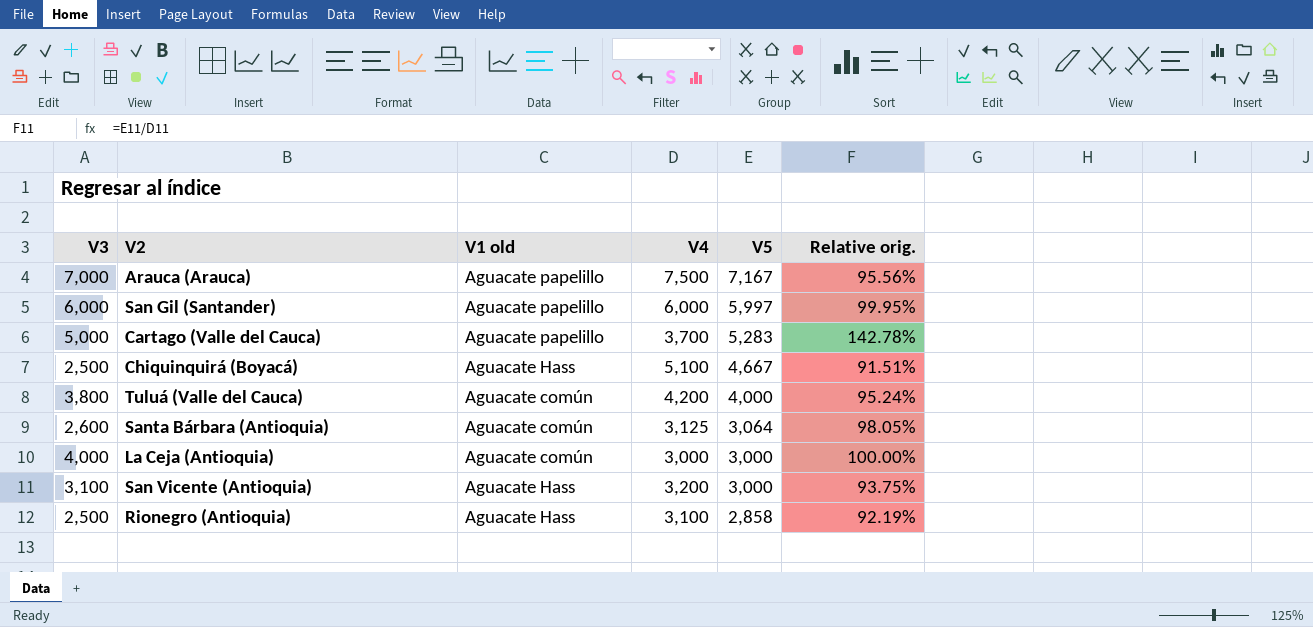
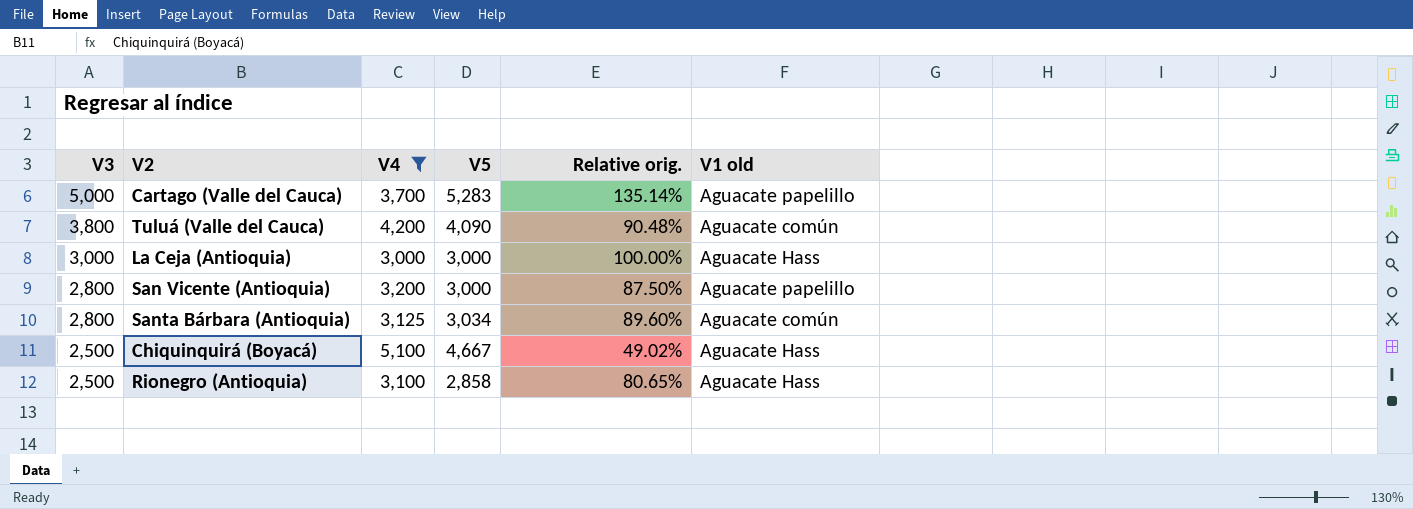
filter: none -> V4 <= 5,100
row order: V5 descending -> V3 descending
column Relative orig. | formula: [V5] / [V4] -> [V3] / [V4]
column V1 old | position: 3 -> 6
Tuluá (Valle del Cauca) | V5: 4,000 -> 4,090
La Ceja (Antioquia) | V3: 4,000 -> 3,000
La Ceja (Antioquia) | V1 old: Aguacate común -> Aguacate Hass
San Vicente (Antioquia) | V3: 3,100 -> 2,800
San Vicente (Antioquia) | V1 old: Aguacate Hass -> Aguacate papelillo
Santa Bárbara (Antioquia) | V3: 2,600 -> 2,800
Santa Bárbara (Antioquia) | V5: 3,064 -> 3,034

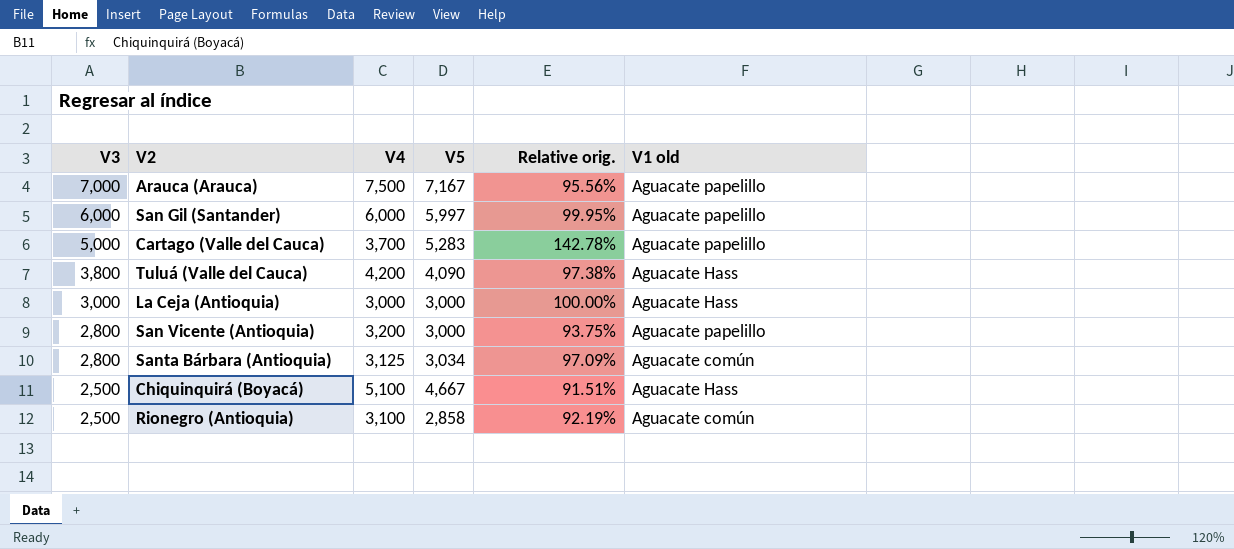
filter: V4 <= 5,100 -> none
column Relative orig. | formula: [V3] / [V4] -> [V5] / [V4]
Tuluá (Valle del Cauca) | V1 old: Aguacate común -> Aguacate Hass
Rionegro (Antioquia) | V1 old: Aguacate Hass -> Aguacate común

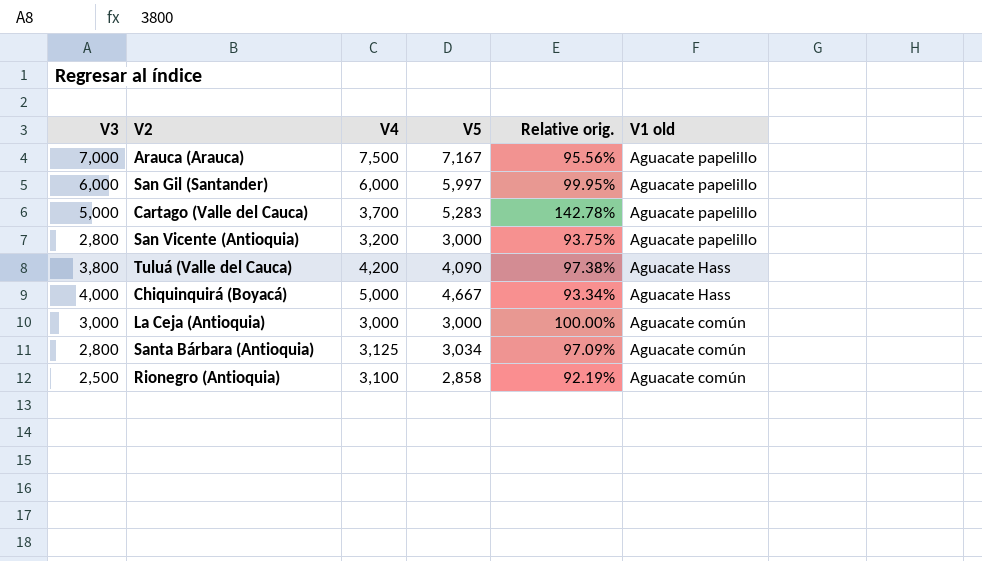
row order: V3 descending -> V1 old descending
Chiquinquirá (Boyacá) | V3: 2,500 -> 4,000
Chiquinquirá (Boyacá) | V4: 5,100 -> 5,000
Chiquinquirá (Boyacá) | Relative orig.: 91.51% -> 93.34%
La Ceja (Antioquia) | V1 old: Aguacate Hass -> Aguacate común

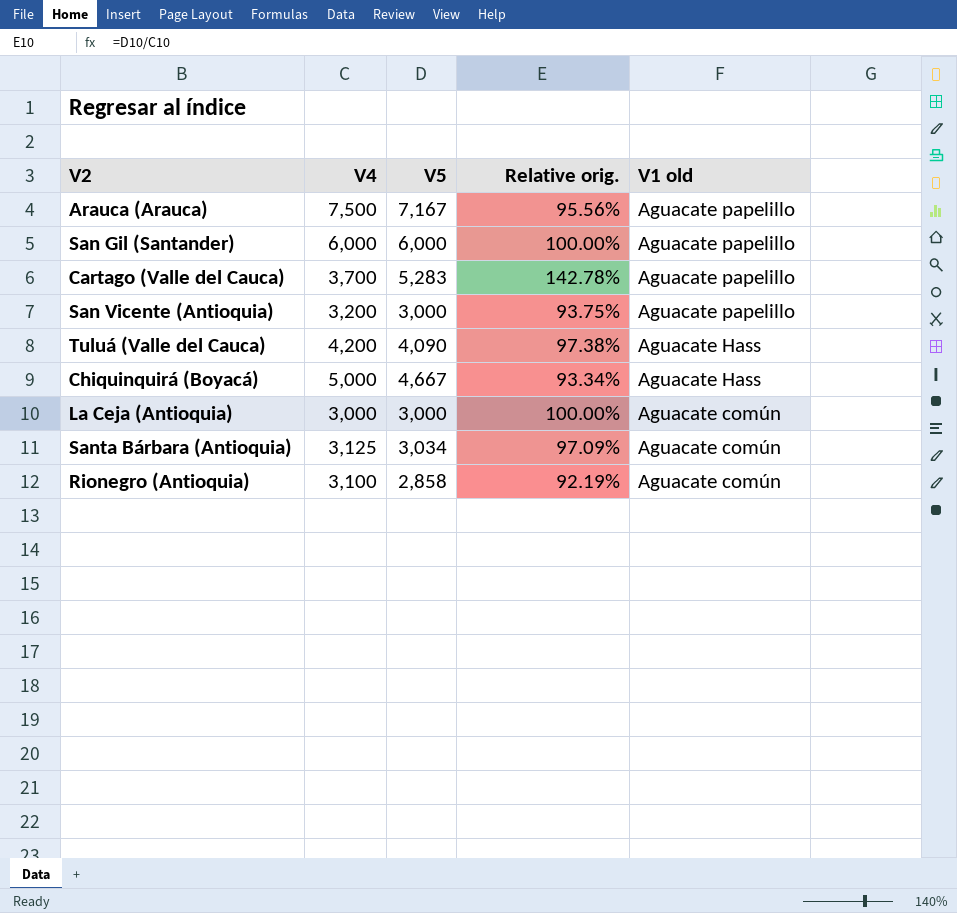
column V3 | position: 1 -> none
San Gil (Santander) | V5: 5,997 -> 6,000
San Gil (Santander) | Relative orig.: 99.95% -> 100.00%

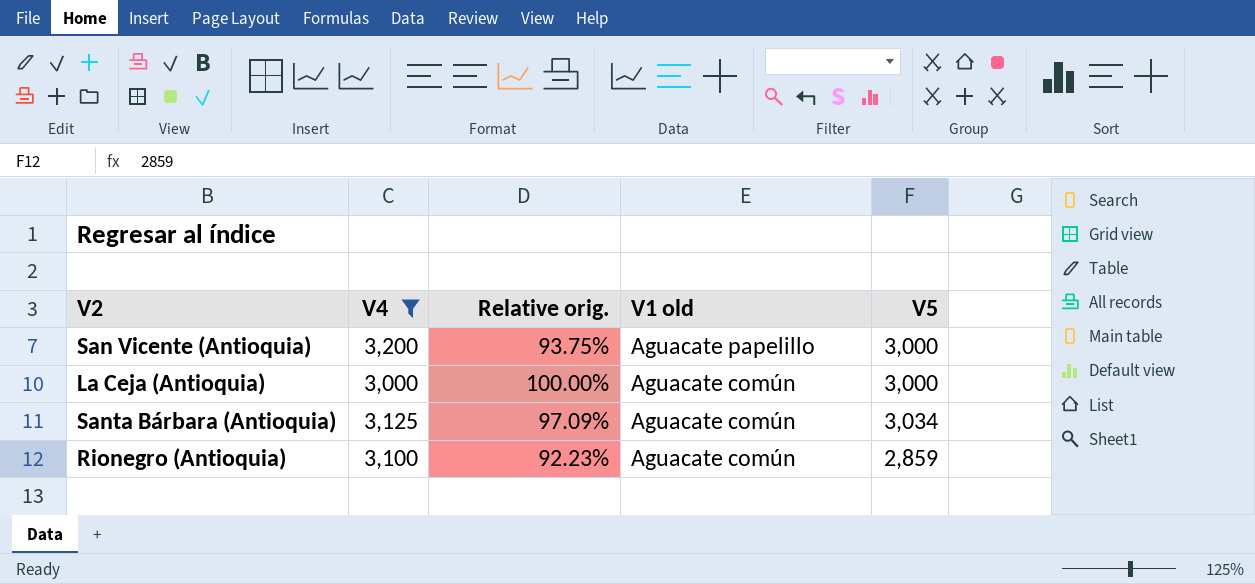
filter: none -> V4 <= 3,200
column V5 | position: 3 -> 5
Rionegro (Antioquia) | Relative orig.: 92.19% -> 92.23%
Rionegro (Antioquia) | V5: 2,858 -> 2,859

